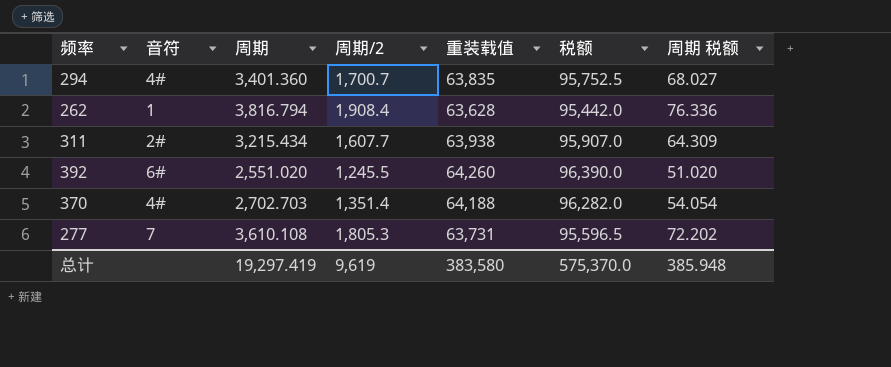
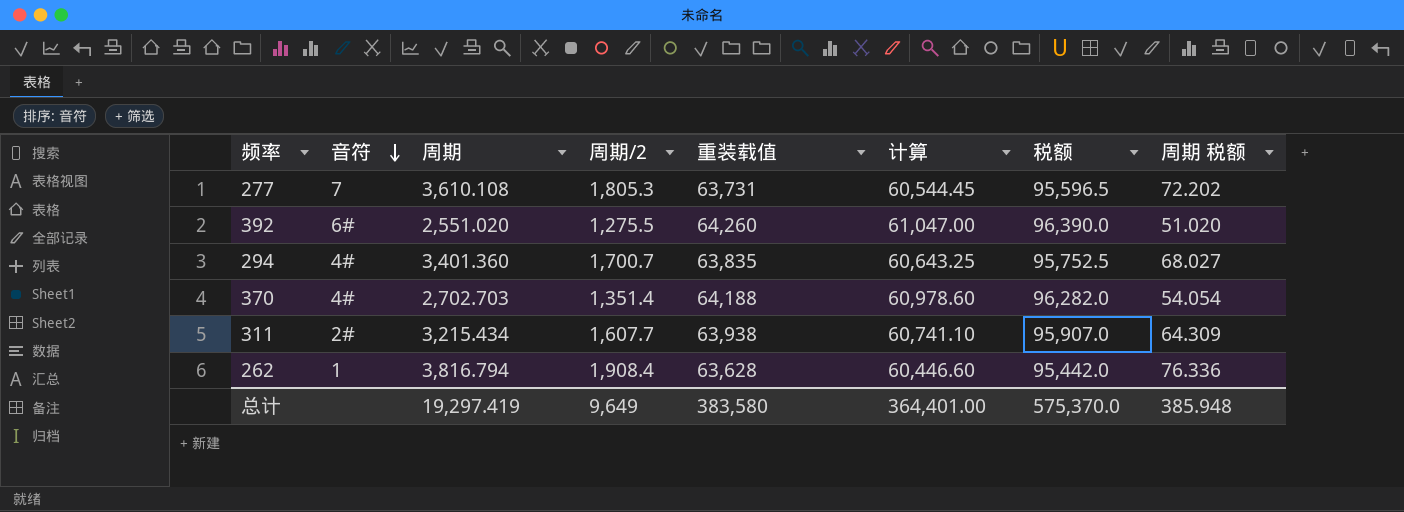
row order: none -> 音符 descending
column 计算 | formula: none -> [重装载值] * 0.95
392 | 周期/2: 1,245.5 -> 1,275.5
总计 | 周期/2: 9,619 -> 9,649

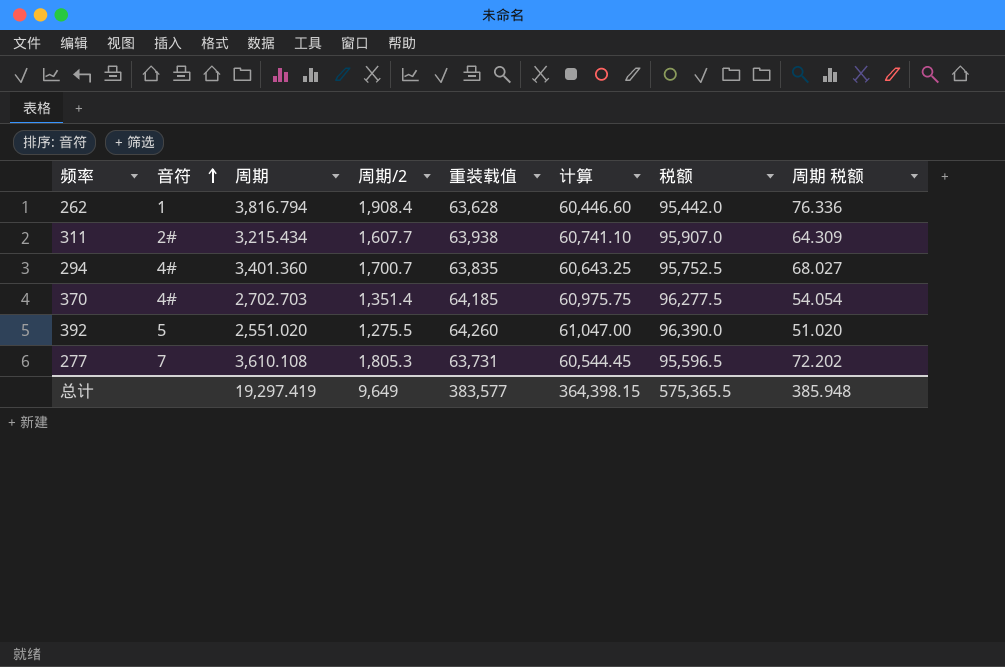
row order: 音符 descending -> 音符 ascending
370 | 重装载值: 64,188 -> 64,185
370 | 计算: 60,978.60 -> 60,975.75
370 | 税额: 96,282.0 -> 96,277.5
392 | 音符: 6# -> 5
总计 | 重装载值: 383,580 -> 383,577
总计 | 计算: 364,401.00 -> 364,398.15
总计 | 税额: 575,370.0 -> 575,365.5

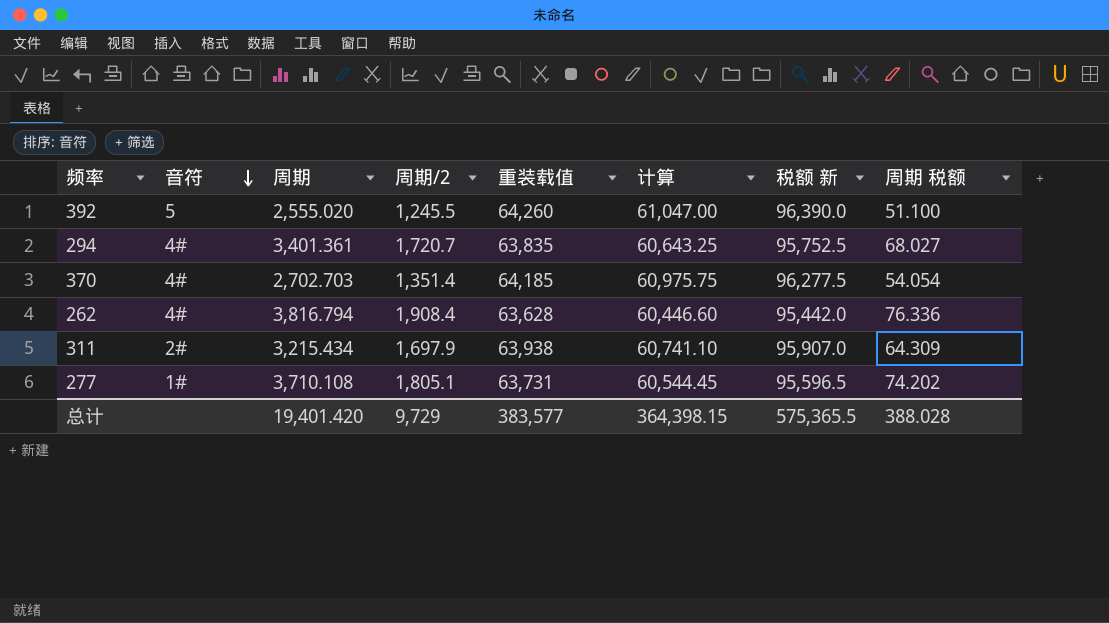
row order: 音符 ascending -> 音符 descending
column name: 税额 -> 税额 新
392 | 周期: 2,551.020 -> 2,555.020
392 | 周期/2: 1,275.5 -> 1,245.5
392 | 周期 税额: 51.020 -> 51.100
294 | 周期: 3,401.360 -> 3,401.361
294 | 周期/2: 1,700.7 -> 1,720.7
262 | 音符: 1 -> 4#
311 | 周期/2: 1,607.7 -> 1,697.9
277 | 音符: 7 -> 1#
277 | 周期: 3,610.108 -> 3,710.108
277 | 周期/2: 1,805.3 -> 1,805.1
277 | 周期 税额: 72.202 -> 74.202
总计 | 周期: 19,297.419 -> 19,401.420
总计 | 周期/2: 9,649 -> 9,729
总计 | 周期 税额: 385.948 -> 388.028

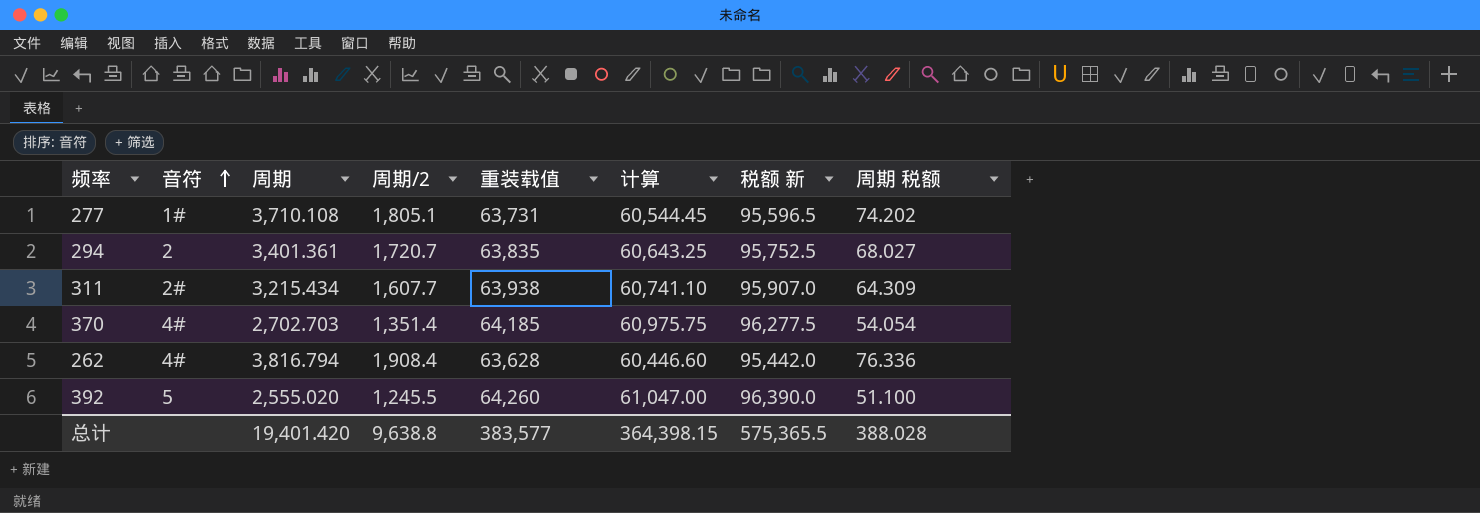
row order: 音符 descending -> 音符 ascending
294 | 音符: 4# -> 2
311 | 周期/2: 1,697.9 -> 1,607.7
总计 | 周期/2: 9,729 -> 9,638.8

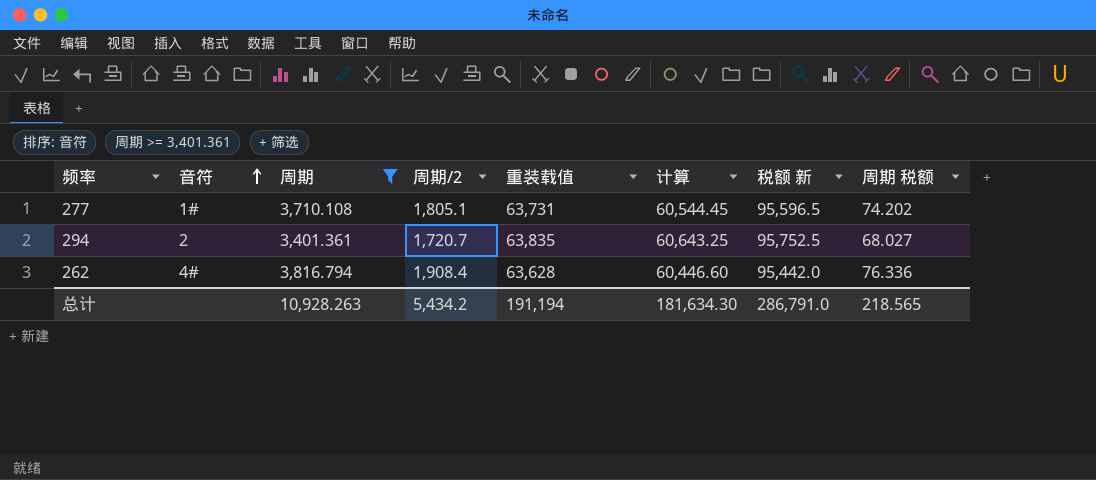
filter: none -> 周期 >= 3,401.361
总计 | 周期: 19,401.420 -> 10,928.263
总计 | 周期/2: 9,638.8 -> 5,434.2
总计 | 重装载值: 383,577 -> 191,194
总计 | 计算: 364,398.15 -> 181,634.30
总计 | 税额 新: 575,365.5 -> 286,791.0
总计 | 周期 税额: 388.028 -> 218.565

